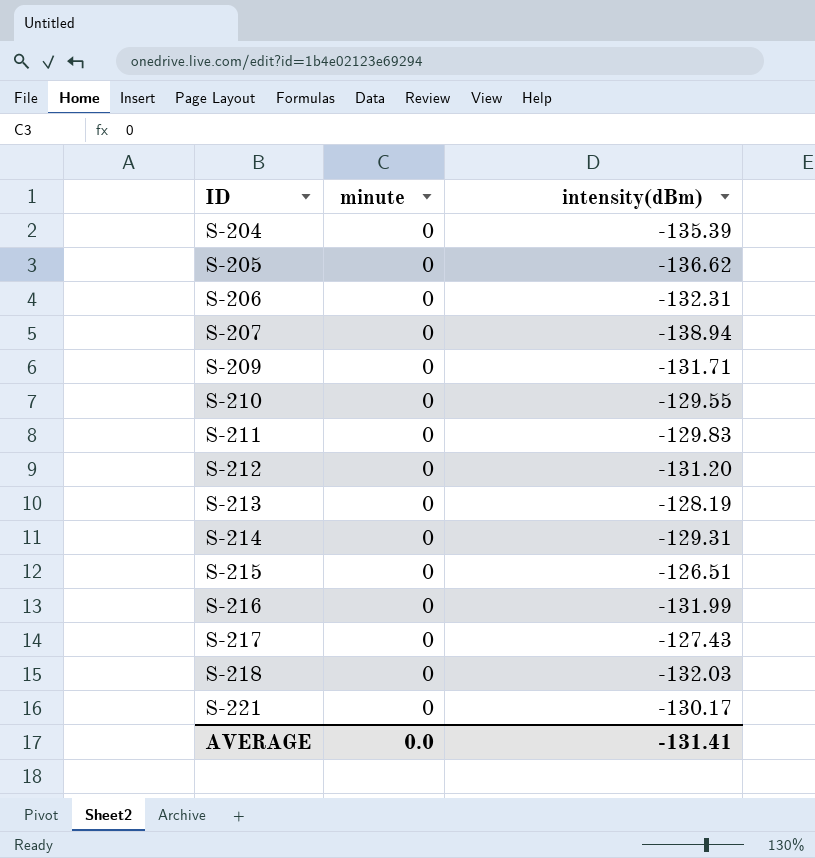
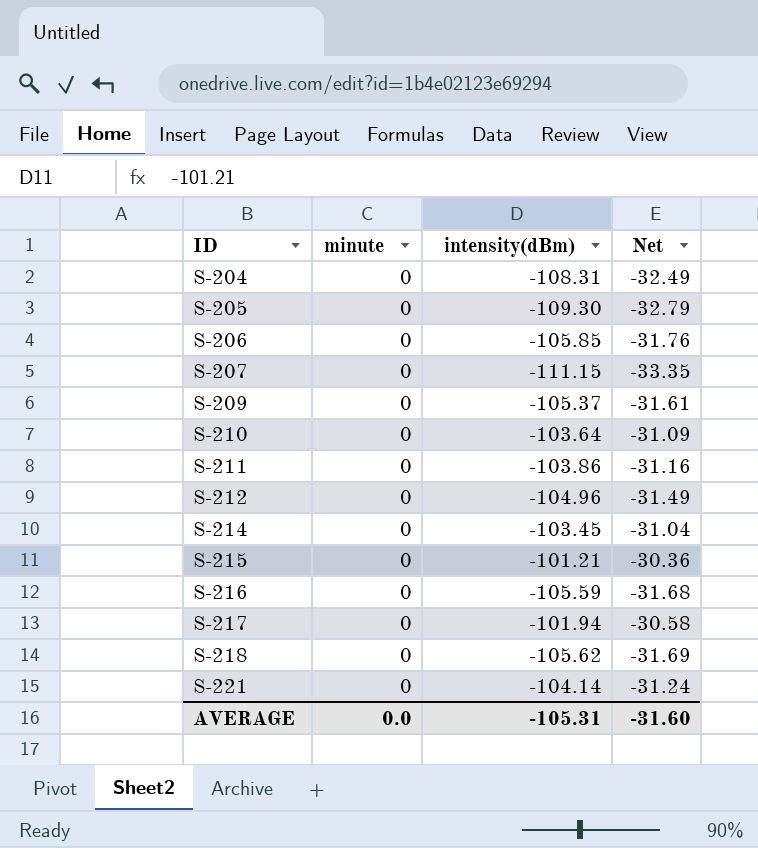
column Net | formula: none -> [intensity(dBm)] * 0.3
row S-213: 0 | -128.19 -> none
S-204 | intensity(dBm): -135.39 -> -108.31
S-205 | intensity(dBm): -136.62 -> -109.30
S-206 | intensity(dBm): -132.31 -> -105.85
S-207 | intensity(dBm): -138.94 -> -111.15
S-209 | intensity(dBm): -131.71 -> -105.37
S-210 | intensity(dBm): -129.55 -> -103.64
S-211 | intensity(dBm): -129.83 -> -103.86
S-212 | intensity(dBm): -131.20 -> -104.96
S-214 | intensity(dBm): -129.31 -> -103.45
S-215 | intensity(dBm): -126.51 -> -101.21
S-216 | intensity(dBm): -131.99 -> -105.59
S-217 | intensity(dBm): -127.43 -> -101.94
S-218 | intensity(dBm): -132.03 -> -105.62
S-221 | intensity(dBm): -130.17 -> -104.14
AVERAGE | intensity(dBm): -131.41 -> -105.31

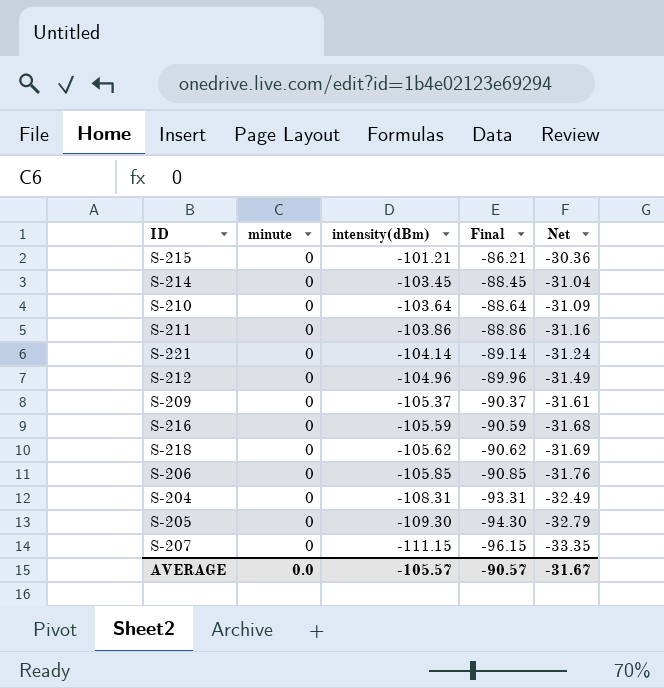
row order: ID ascending -> intensity(dBm) descending
column Final | formula: none -> [intensity(dBm)] + 15
row S-217: 0 | -101.94 | -30.58 -> none
AVERAGE | intensity(dBm): -105.31 -> -105.57
AVERAGE | Net: -31.60 -> -31.67

